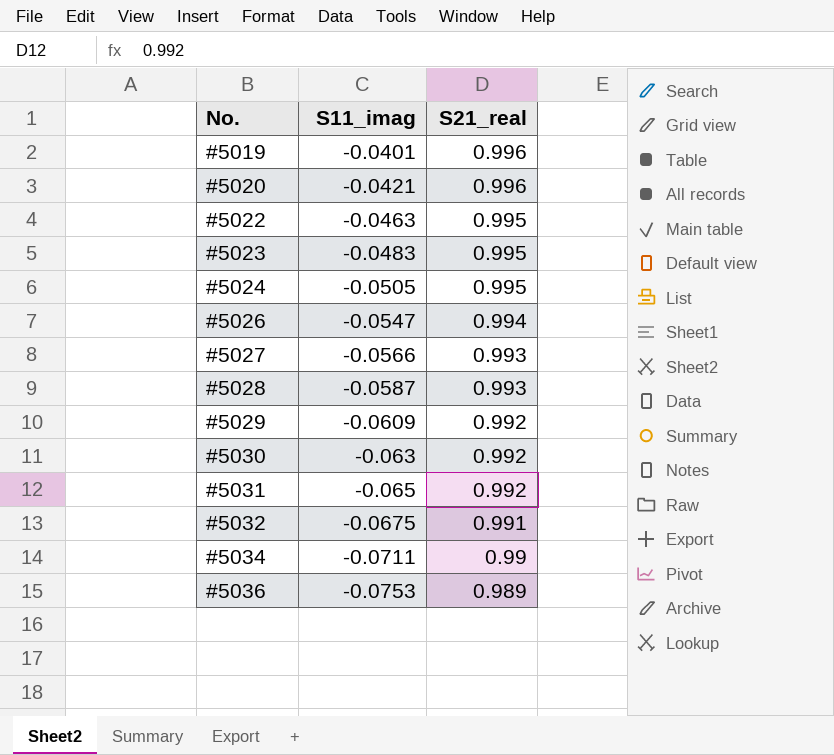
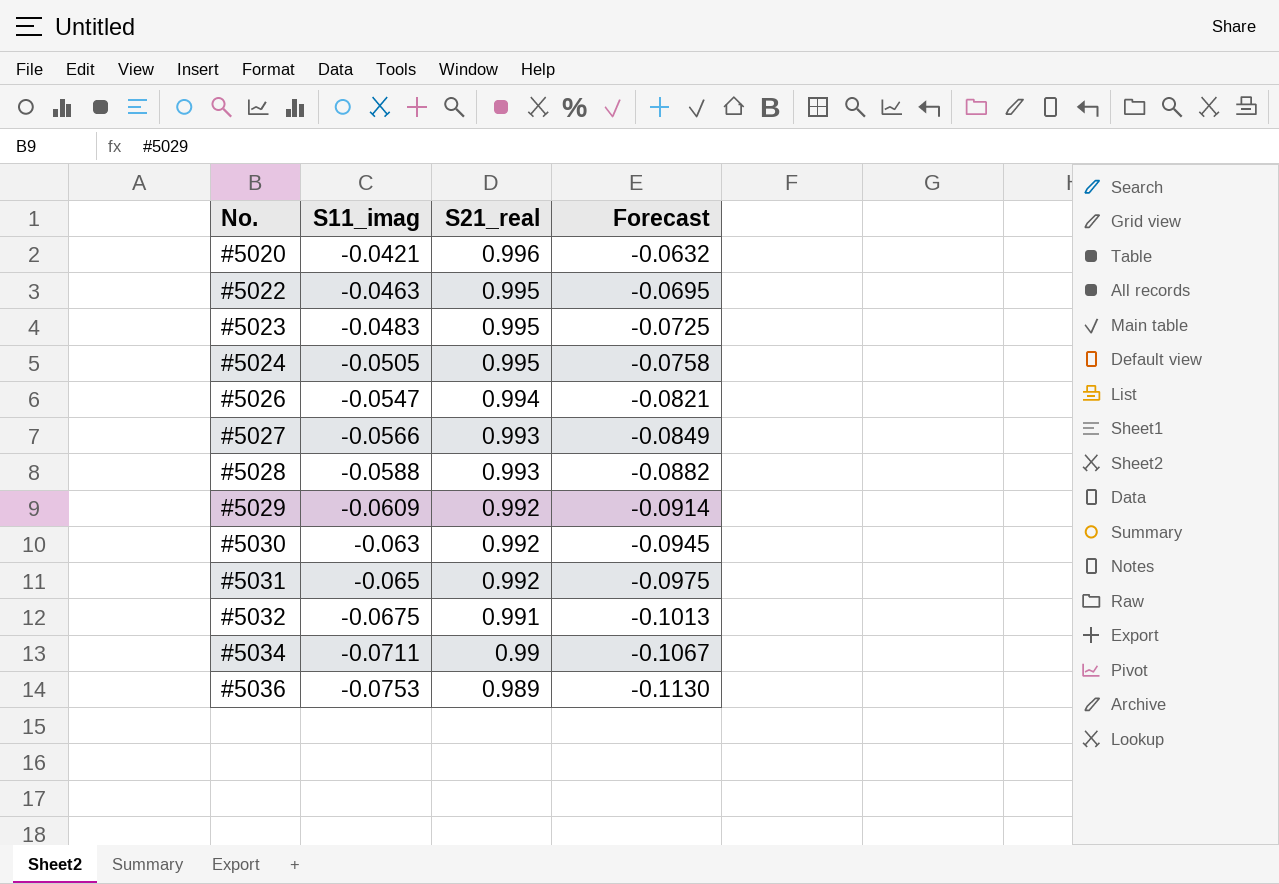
column Forecast | formula: none -> [S11_imag] * 1.5
row #5019: -0.0401 | 0.996 -> none
#5028 | S11_imag: -0.0587 -> -0.0588

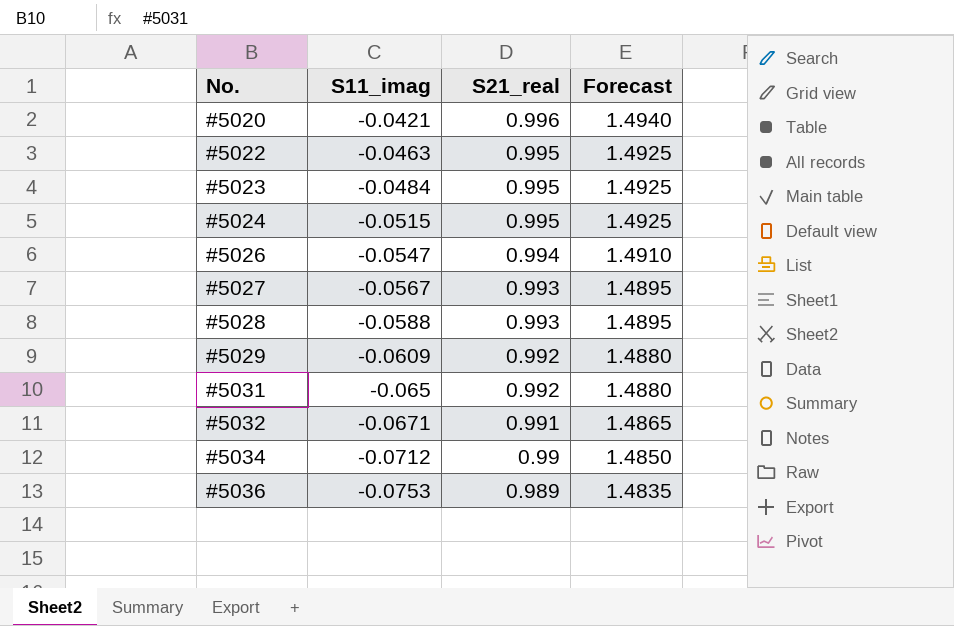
column Forecast | formula: [S11_imag] * 1.5 -> [S21_real] * 1.5
row #5030: -0.063 | 0.992 | -0.0945 -> none
#5023 | S11_imag: -0.0483 -> -0.0484
#5024 | S11_imag: -0.0505 -> -0.0515
#5027 | S11_imag: -0.0566 -> -0.0567
#5032 | S11_imag: -0.0675 -> -0.0671
#5034 | S11_imag: -0.0711 -> -0.0712

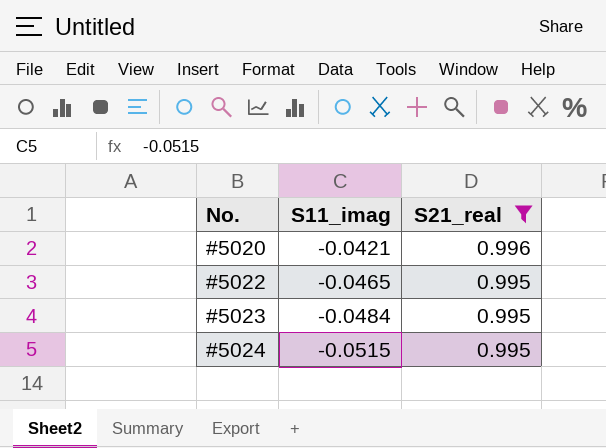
filter: none -> S21_real >= 0.995
column Forecast | formula: [S21_real] * 1.5 -> none
#5022 | S11_imag: -0.0463 -> -0.0465

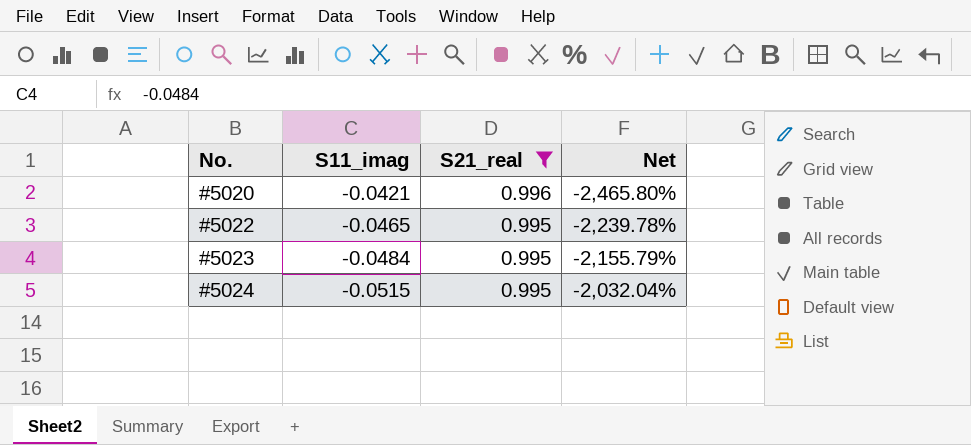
column Net | formula: none -> ([S21_real] - [S11_imag]) / [S11_imag]

